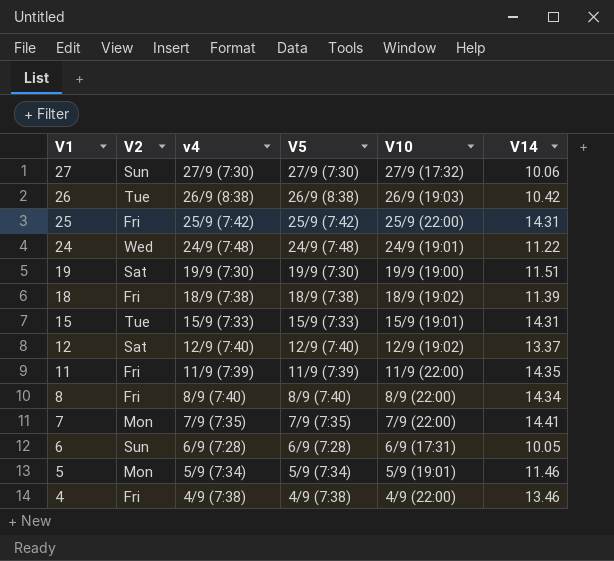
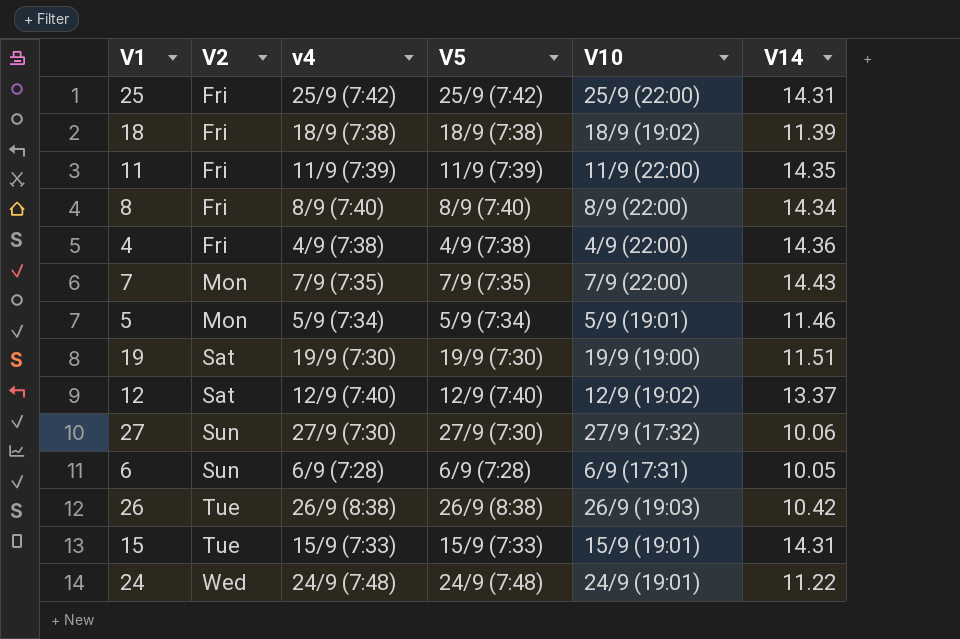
row order: V1 descending -> V2 ascending
4 | V14: 13.46 -> 14.36
7 | V14: 14.41 -> 14.43

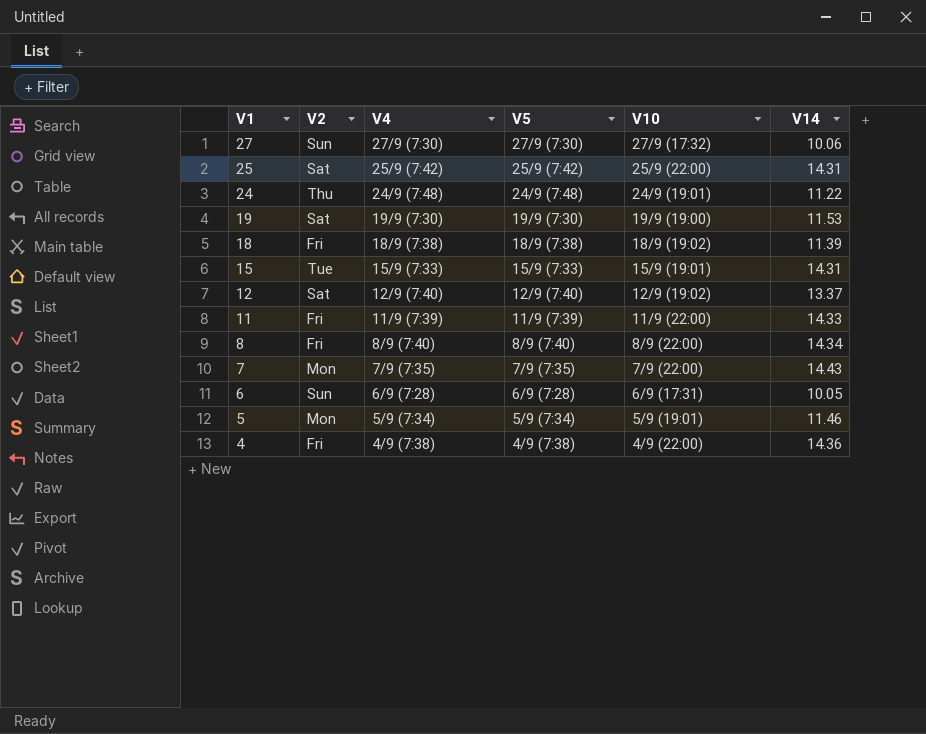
row order: V2 ascending -> V1 descending
column name: v4 -> V4
row 26: Tue | 26/9 (8:38) | 26/9 (8:38) | 26/9 (19:03) | 10.42 -> none
25 | V2: Fri -> Sat
24 | V2: Wed -> Thu
19 | V14: 11.51 -> 11.53
11 | V14: 14.35 -> 14.33

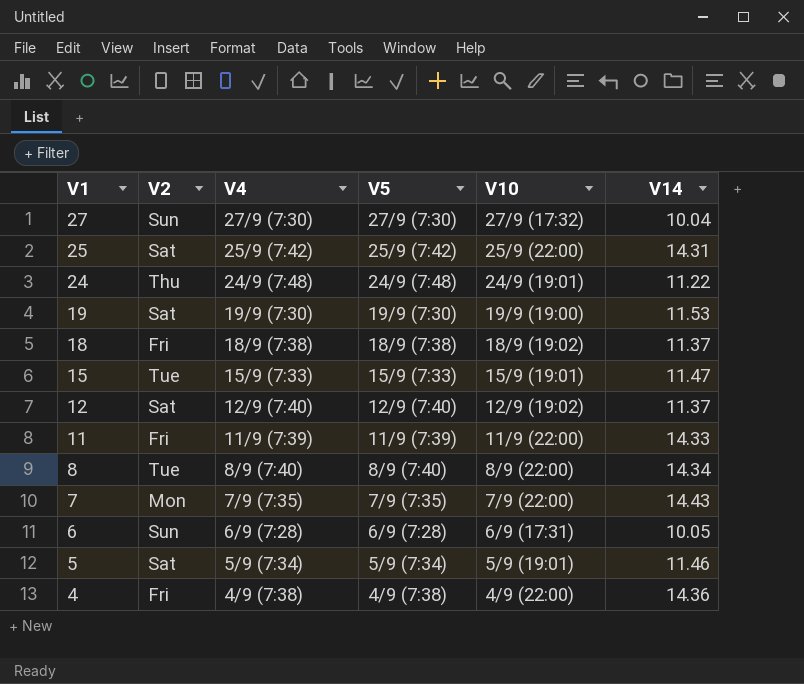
27 | V14: 10.06 -> 10.04
18 | V14: 11.39 -> 11.37
15 | V14: 14.31 -> 11.47
12 | V14: 13.37 -> 11.37
8 | V2: Fri -> Tue
5 | V2: Mon -> Sat

